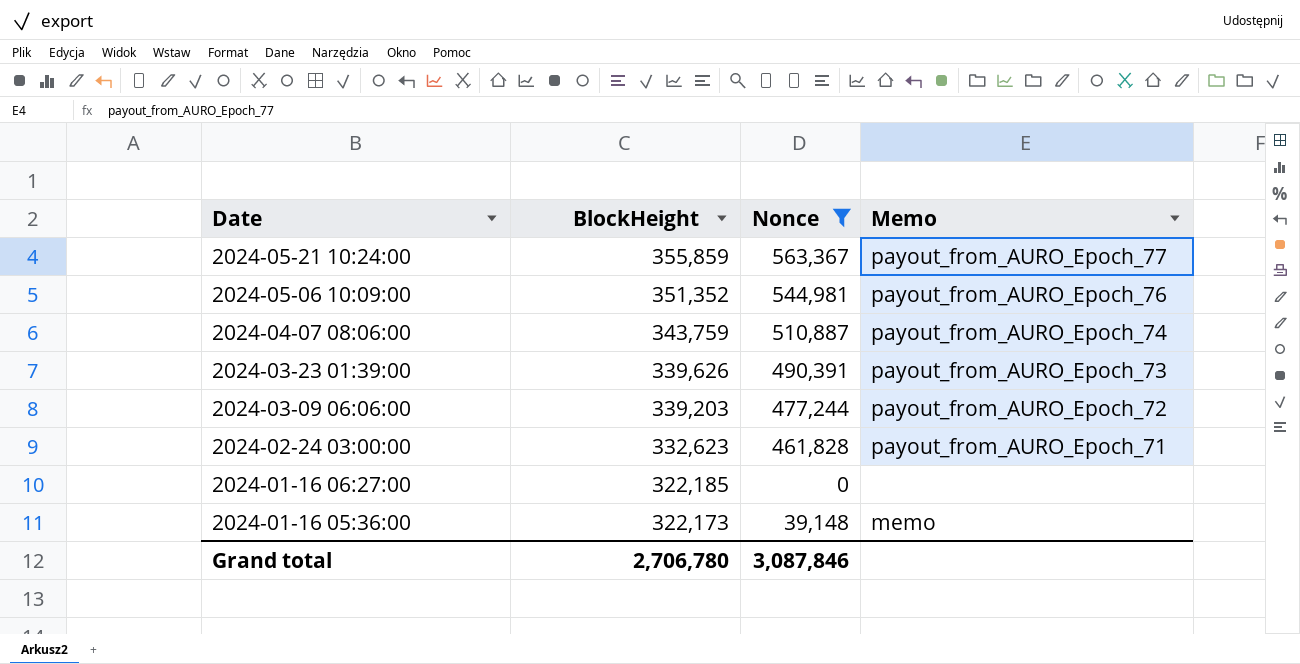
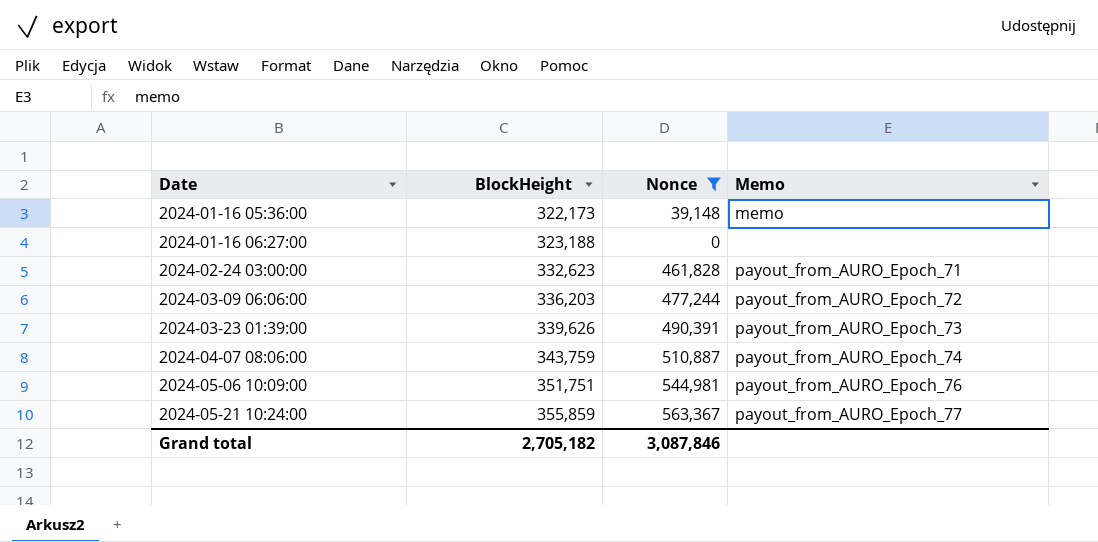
row order: Date descending -> Date ascending
2024-01-16 06:27:00 | BlockHeight: 322,185 -> 323,188
2024-03-09 06:06:00 | BlockHeight: 339,203 -> 336,203
2024-05-06 10:09:00 | BlockHeight: 351,352 -> 351,751
Grand total | BlockHeight: 2,706,780 -> 2,705,182

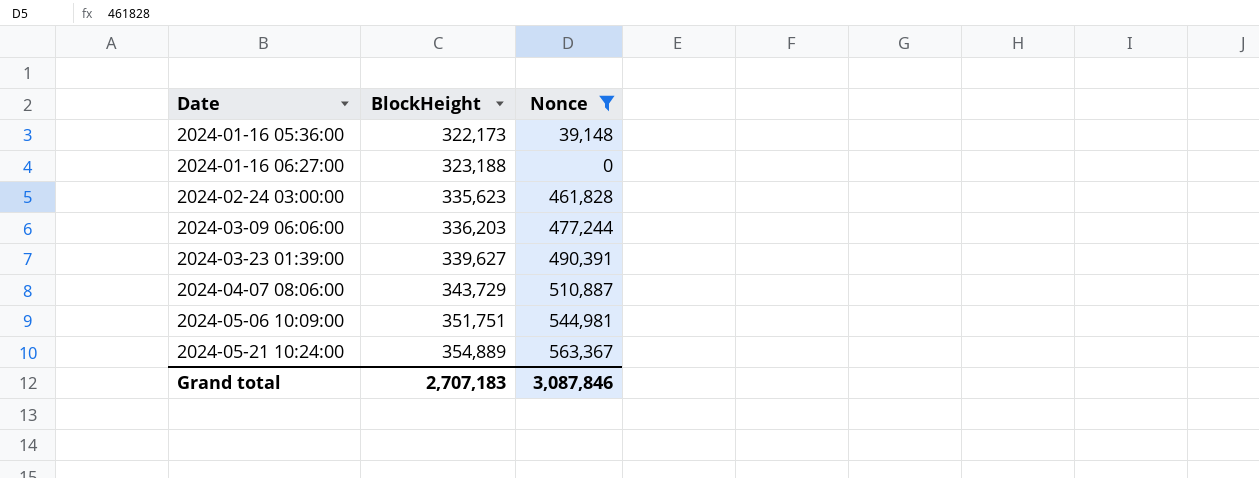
column Memo | position: 4 -> none
2024-02-24 03:00:00 | BlockHeight: 332,623 -> 335,623
2024-03-23 01:39:00 | BlockHeight: 339,626 -> 339,627
2024-04-07 08:06:00 | BlockHeight: 343,759 -> 343,729
2024-05-21 10:24:00 | BlockHeight: 355,859 -> 354,889
Grand total | BlockHeight: 2,705,182 -> 2,707,183

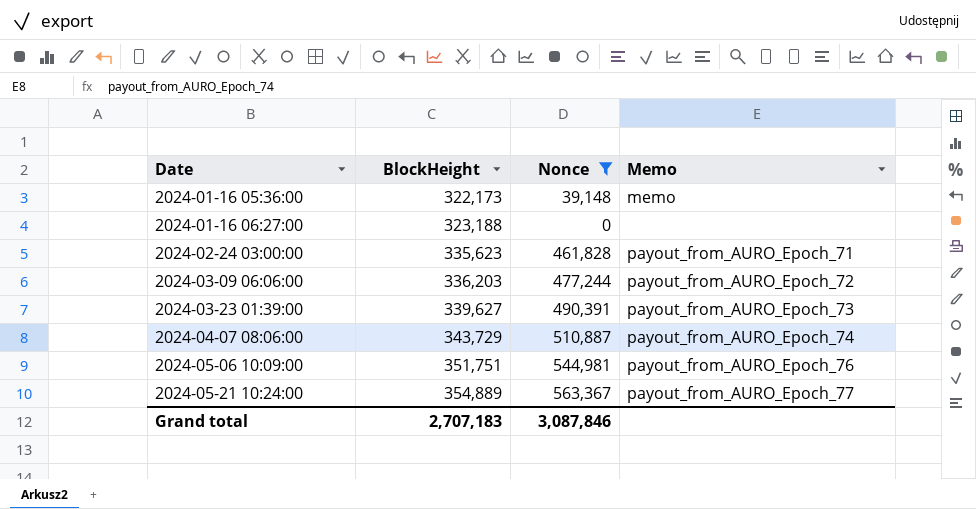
column Memo | position: none -> 4

